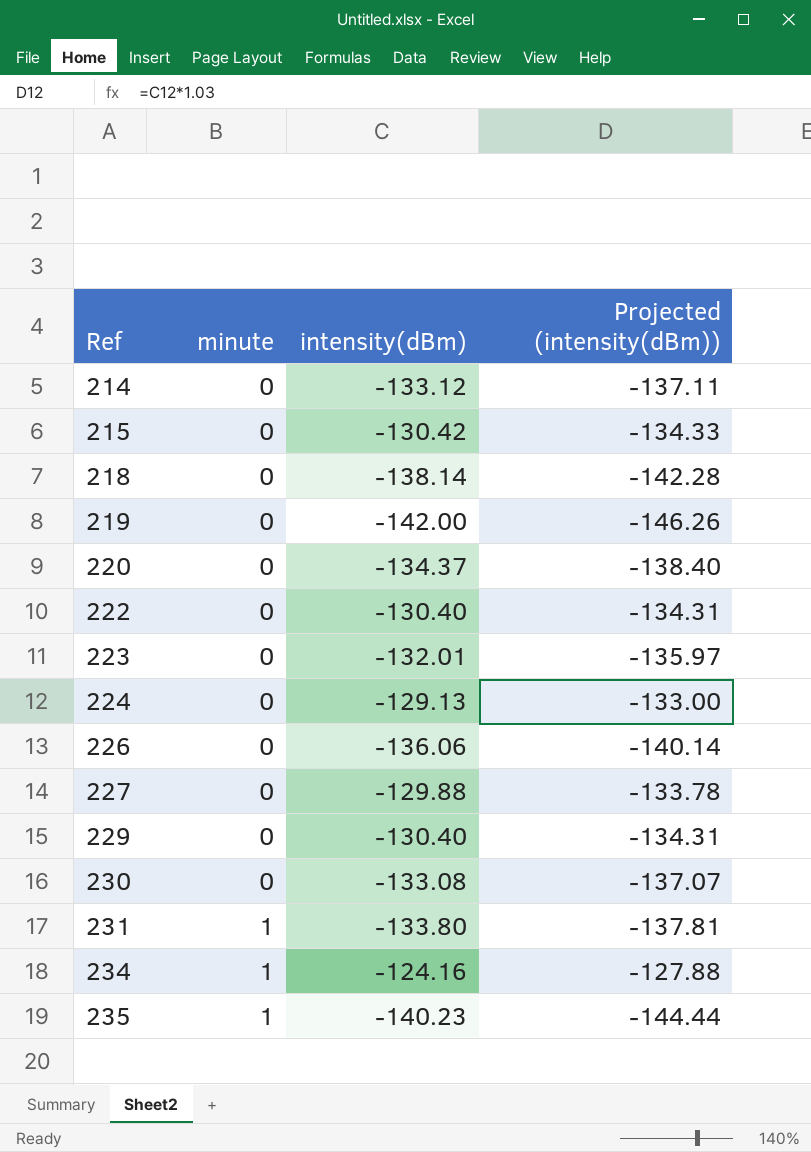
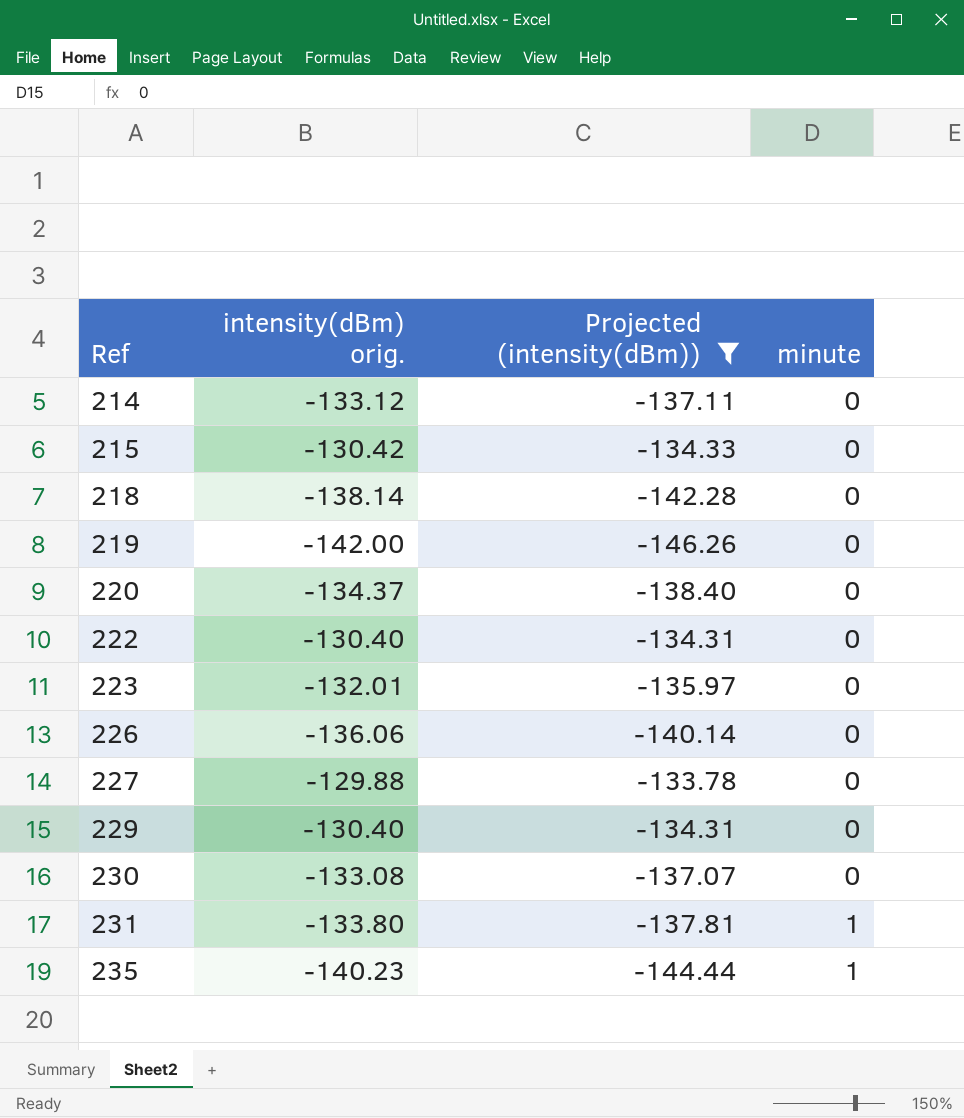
filter: none -> Projected (intensity(dBm)) <= -133.78
column name: intensity(dBm) -> intensity(dBm) orig.
column minute | position: 2 -> 4

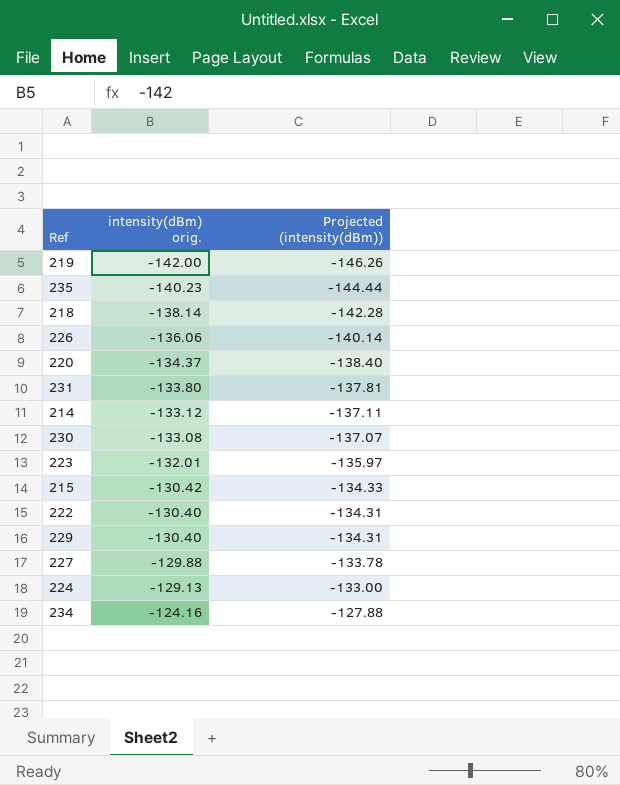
filter: Projected (intensity(dBm)) <= -133.78 -> none
row order: Ref ascending -> intensity(dBm) orig. ascending
column minute | position: 4 -> none

